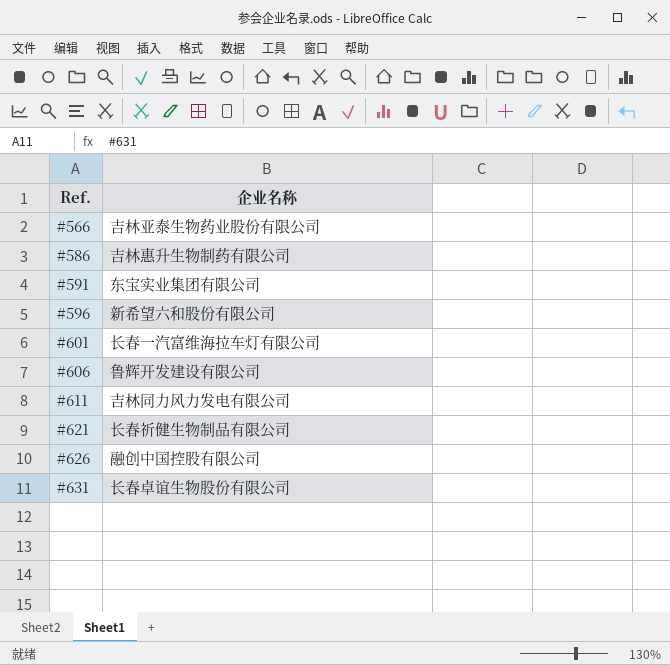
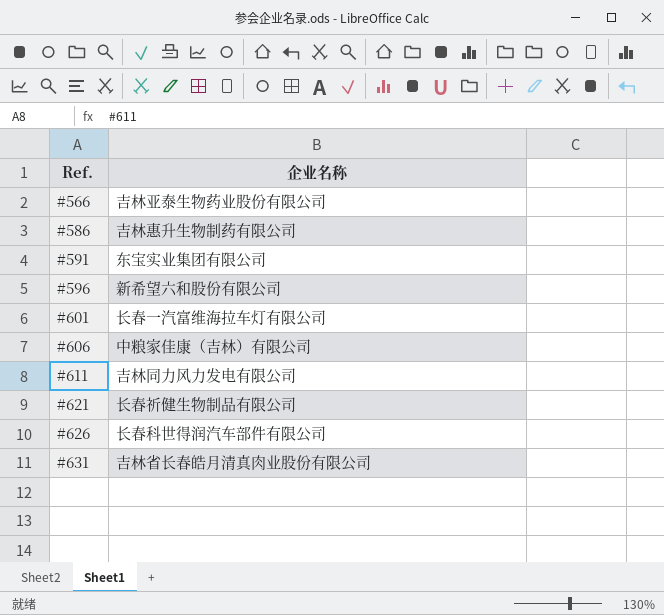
#606 | 企业名称: 鲁辉开发建设有限公司 -> 中粮家佳康（吉林）有限公司
#626 | 企业名称: 融创中国控股有限公司 -> 长春科世得润汽车部件有限公司
#631 | 企业名称: 长春卓谊生物股份有限公司 -> 吉林省长春皓月清真肉业股份有限公司

